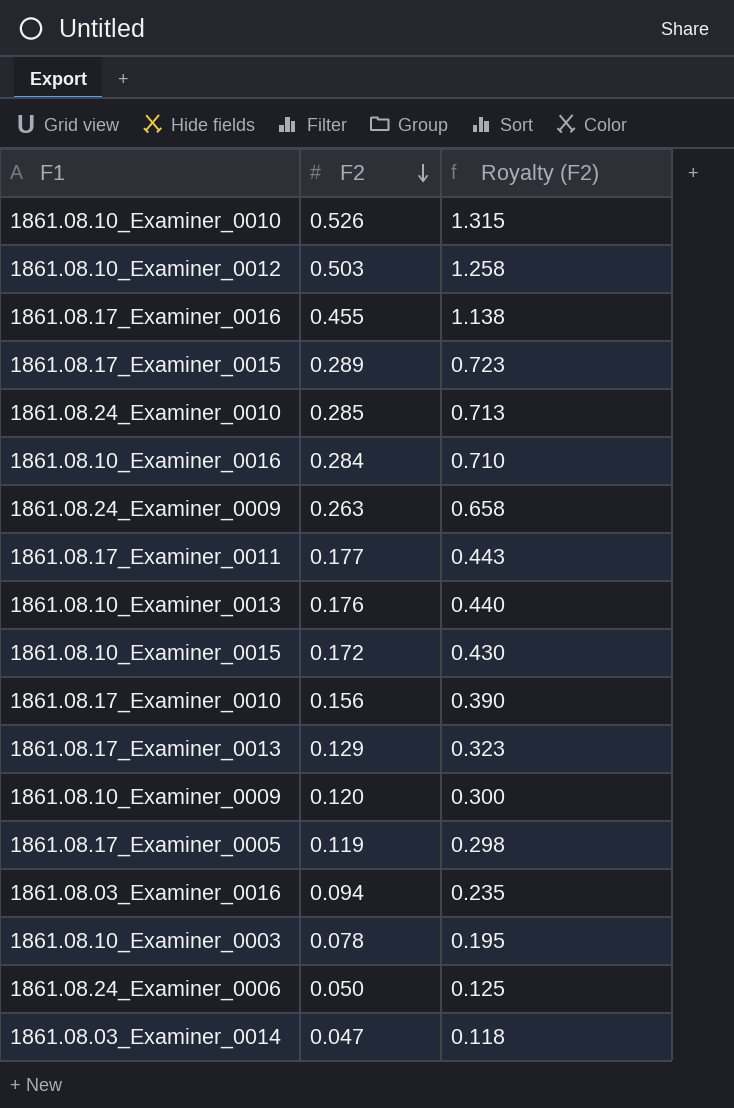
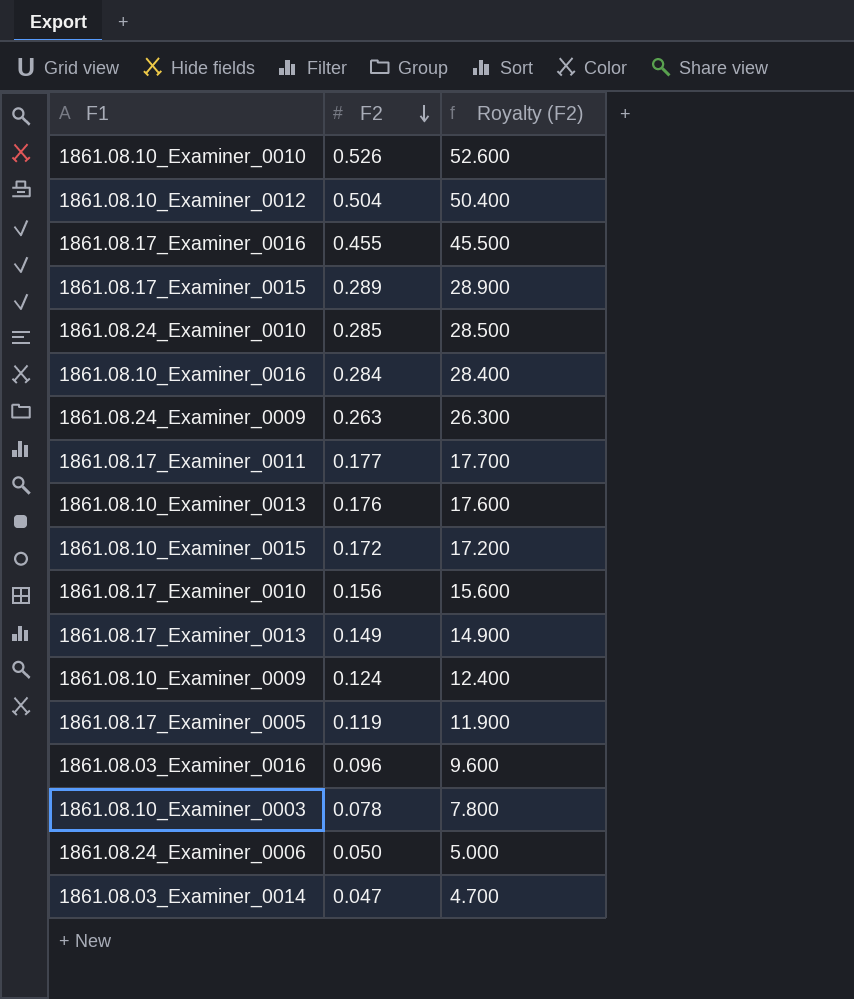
column Royalty (F2) | formula: [F2] * 2.5 -> [F2] * 100
1861.08.10_Examiner_0012 | F2: 0.503 -> 0.504
1861.08.17_Examiner_0013 | F2: 0.129 -> 0.149
1861.08.10_Examiner_0009 | F2: 0.120 -> 0.124
1861.08.03_Examiner_0016 | F2: 0.094 -> 0.096

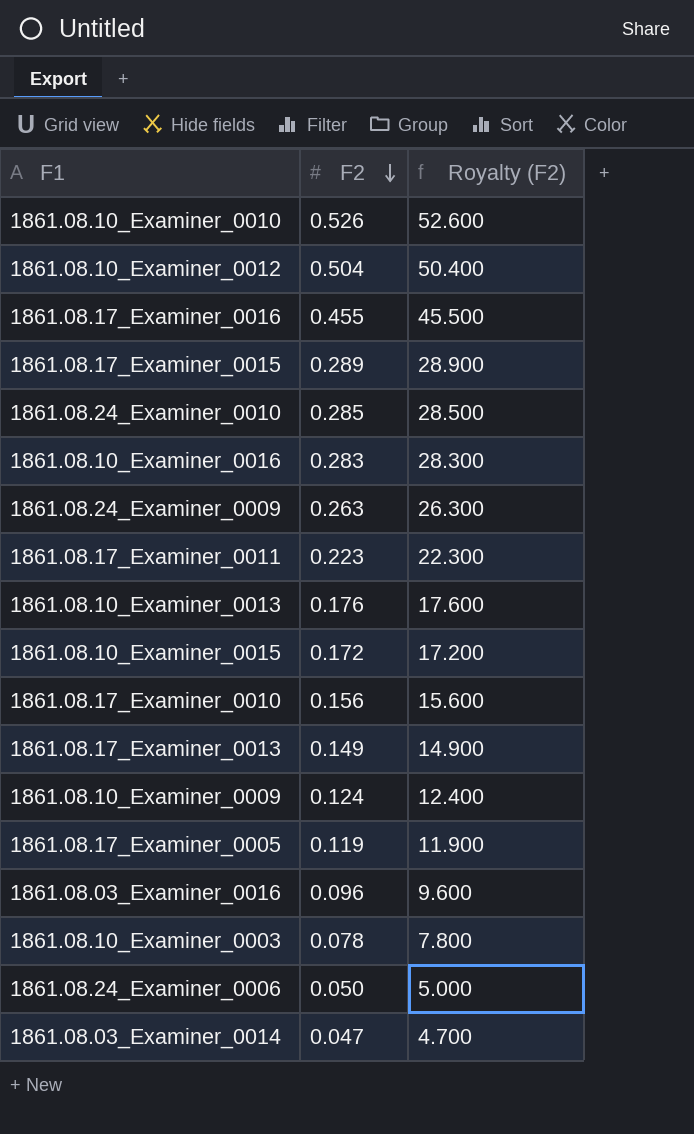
1861.08.10_Examiner_0016 | F2: 0.284 -> 0.283
1861.08.10_Examiner_0016 | Royalty (F2): 28.400 -> 28.300
1861.08.17_Examiner_0011 | F2: 0.177 -> 0.223
1861.08.17_Examiner_0011 | Royalty (F2): 17.700 -> 22.300

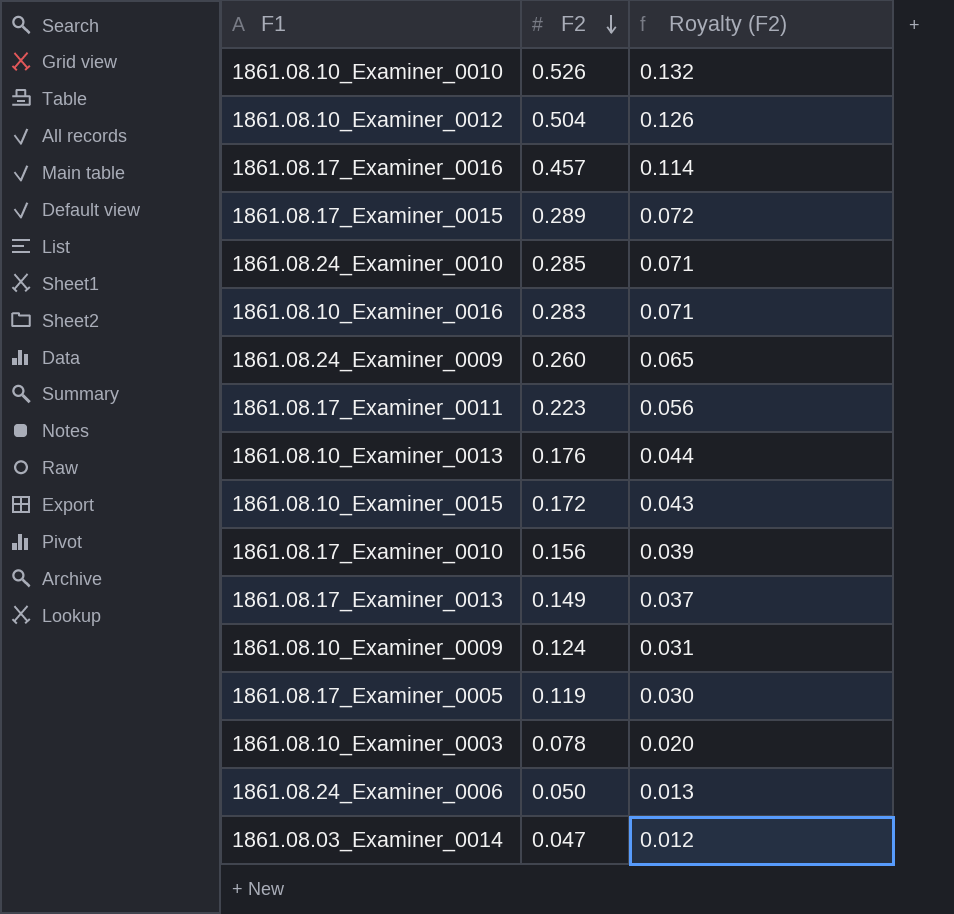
column Royalty (F2) | formula: [F2] * 100 -> [F2] * 0.25
row 1861.08.03_Examiner_0016: 0.096 | 9.600 -> none
1861.08.17_Examiner_0016 | F2: 0.455 -> 0.457
1861.08.24_Examiner_0009 | F2: 0.263 -> 0.260

